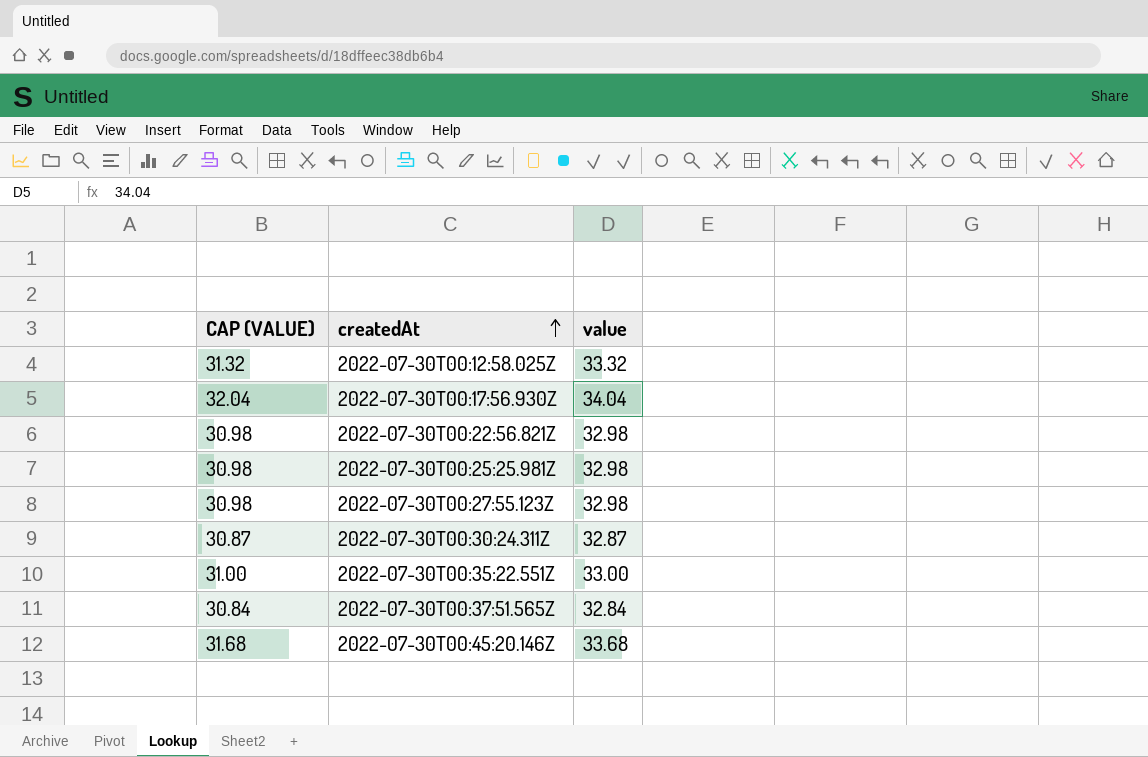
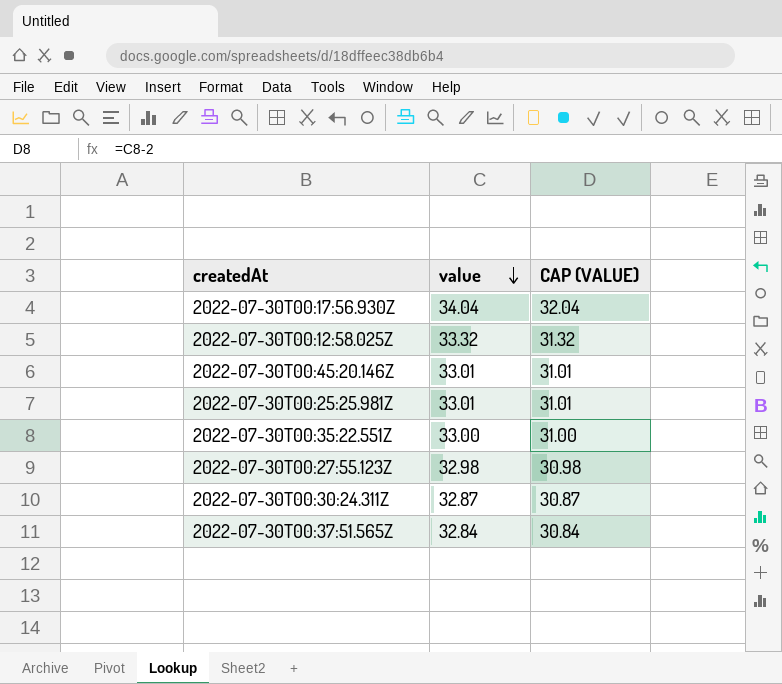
row order: createdAt ascending -> value descending
column CAP (VALUE) | position: 1 -> 3
row 2022-07-30T00:22:56.821Z: 30.98 | 32.98 -> none
2022-07-30T00:45:20.146Z | value: 33.68 -> 33.01
2022-07-30T00:45:20.146Z | CAP (VALUE): 31.68 -> 31.01
2022-07-30T00:25:25.981Z | value: 32.98 -> 33.01
2022-07-30T00:25:25.981Z | CAP (VALUE): 30.98 -> 31.01

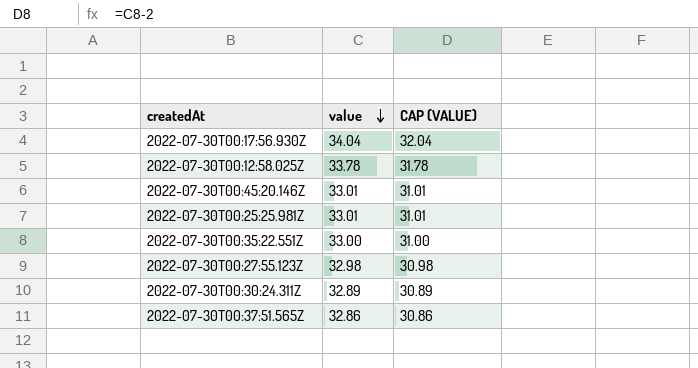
2022-07-30T00:12:58.025Z | value: 33.32 -> 33.78
2022-07-30T00:12:58.025Z | CAP (VALUE): 31.32 -> 31.78
2022-07-30T00:30:24.311Z | value: 32.87 -> 32.89
2022-07-30T00:30:24.311Z | CAP (VALUE): 30.87 -> 30.89
2022-07-30T00:37:51.565Z | value: 32.84 -> 32.86
2022-07-30T00:37:51.565Z | CAP (VALUE): 30.84 -> 30.86

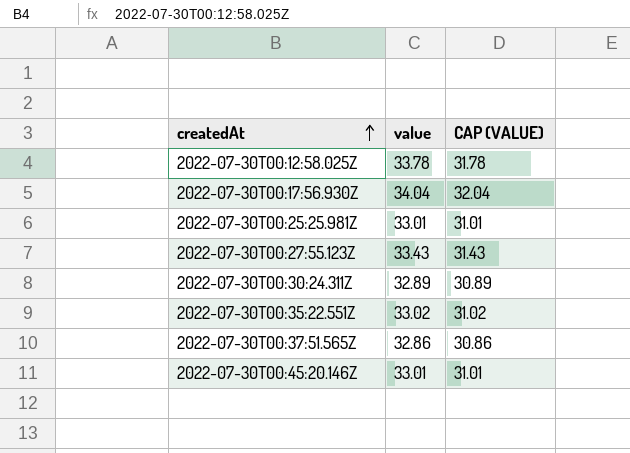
row order: value descending -> createdAt ascending
2022-07-30T00:27:55.123Z | value: 32.98 -> 33.43
2022-07-30T00:27:55.123Z | CAP (VALUE): 30.98 -> 31.43
2022-07-30T00:35:22.551Z | value: 33.00 -> 33.02
2022-07-30T00:35:22.551Z | CAP (VALUE): 31.00 -> 31.02

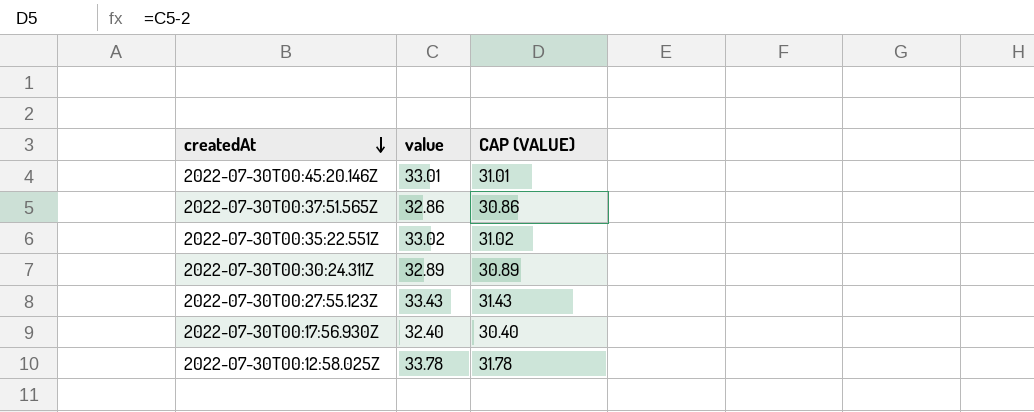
row order: createdAt ascending -> createdAt descending
row 2022-07-30T00:25:25.981Z: 33.01 | 31.01 -> none
2022-07-30T00:17:56.930Z | value: 34.04 -> 32.40
2022-07-30T00:17:56.930Z | CAP (VALUE): 32.04 -> 30.40

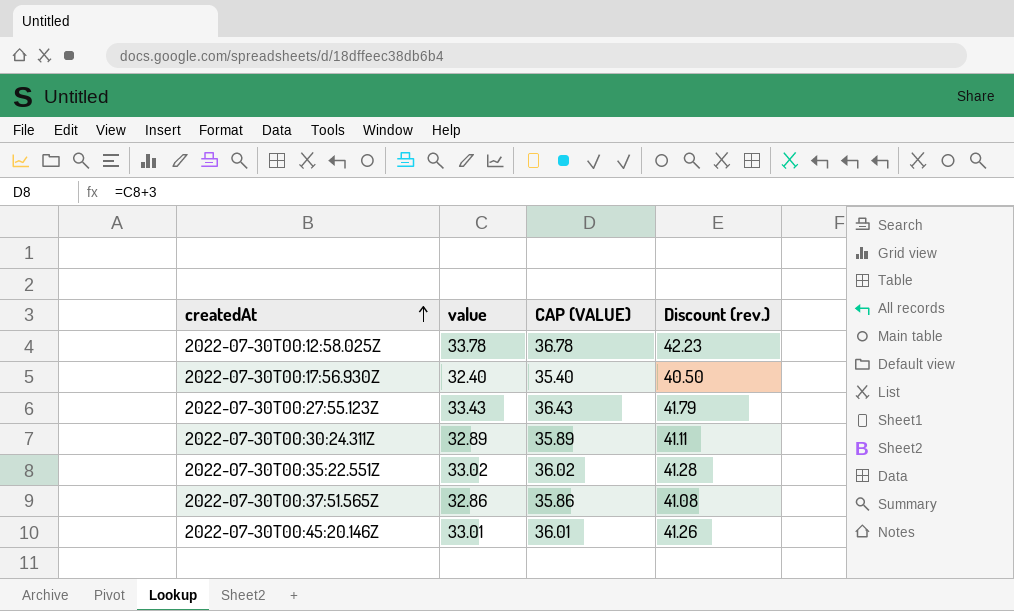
row order: createdAt descending -> createdAt ascending
column CAP (VALUE) | formula: [value] - 2 -> [value] + 3
column Discount (rev.) | formula: none -> [value] * 1.25

